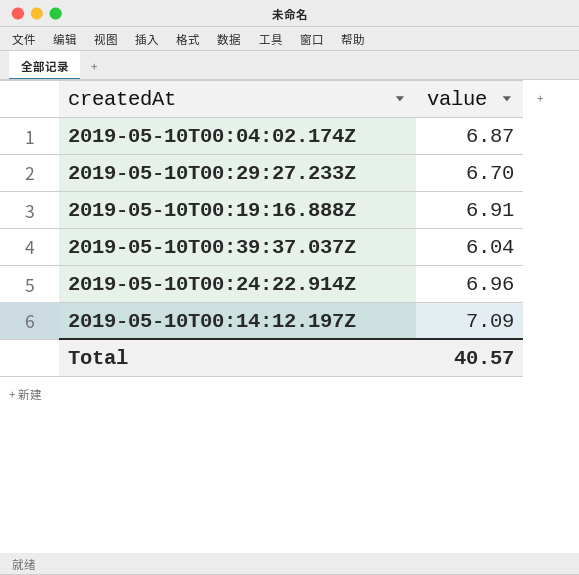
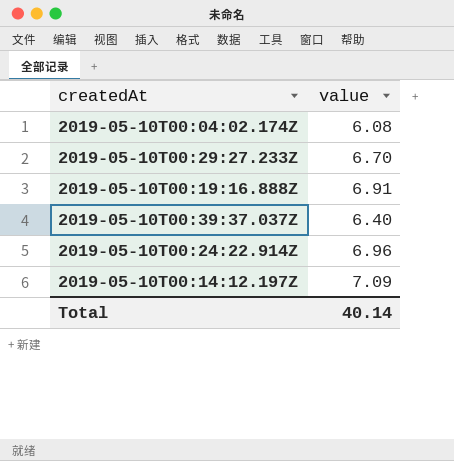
2019-05-10T00:04:02.174Z | value: 6.87 -> 6.08
2019-05-10T00:39:37.037Z | value: 6.04 -> 6.40
Total | value: 40.57 -> 40.14

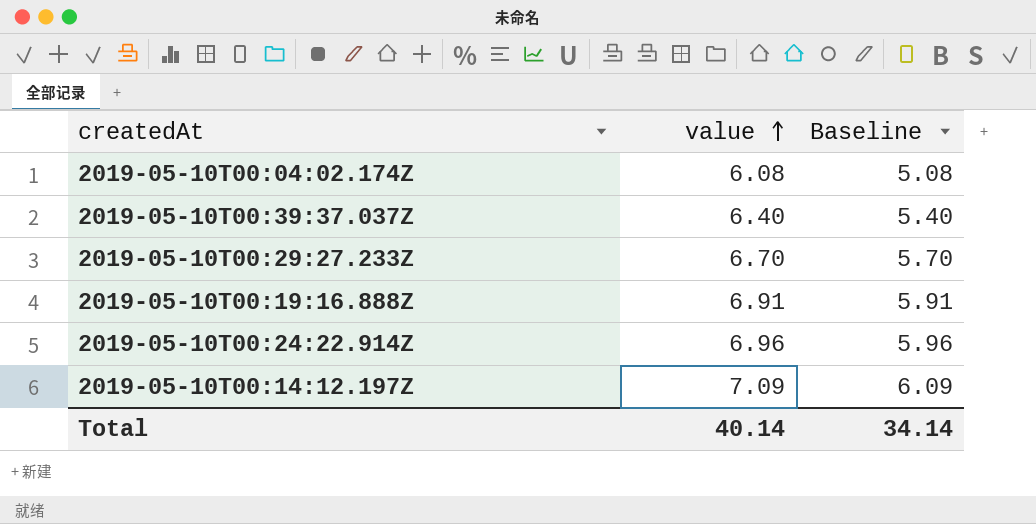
row order: none -> value ascending
column Baseline | formula: none -> [value] - 1

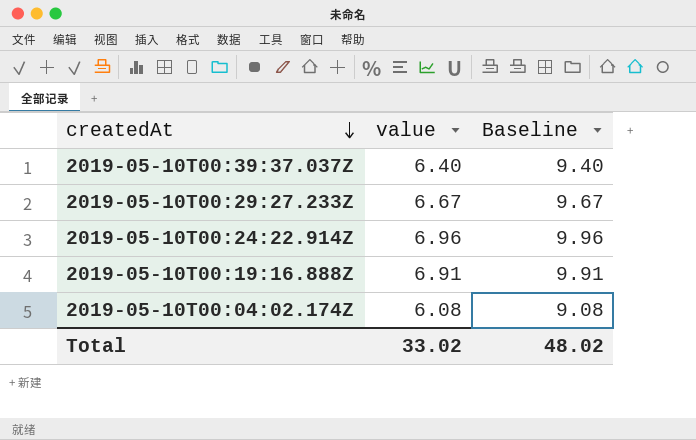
row order: value ascending -> createdAt descending
column Baseline | formula: [value] - 1 -> [value] + 3
row 2019-05-10T00:14:12.197Z: 7.09 | 6.09 -> none
2019-05-10T00:29:27.233Z | value: 6.70 -> 6.67
Total | value: 40.14 -> 33.02
Total | Baseline: 34.14 -> 48.02

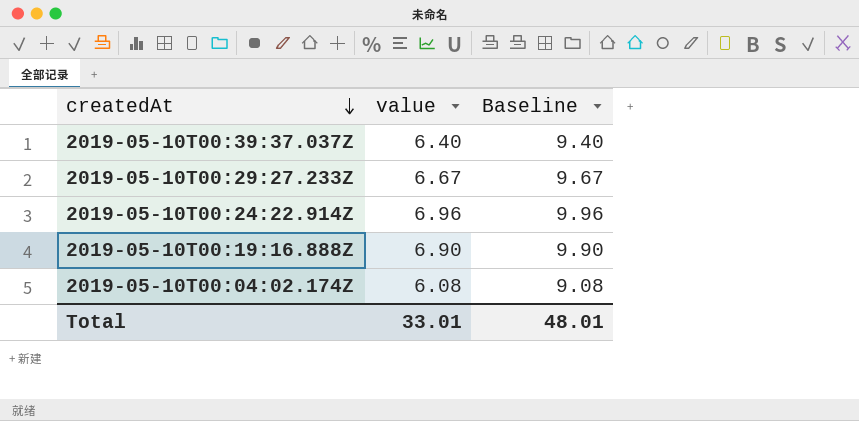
2019-05-10T00:19:16.888Z | value: 6.91 -> 6.90
2019-05-10T00:19:16.888Z | Baseline: 9.91 -> 9.90
Total | value: 33.02 -> 33.01
Total | Baseline: 48.02 -> 48.01

